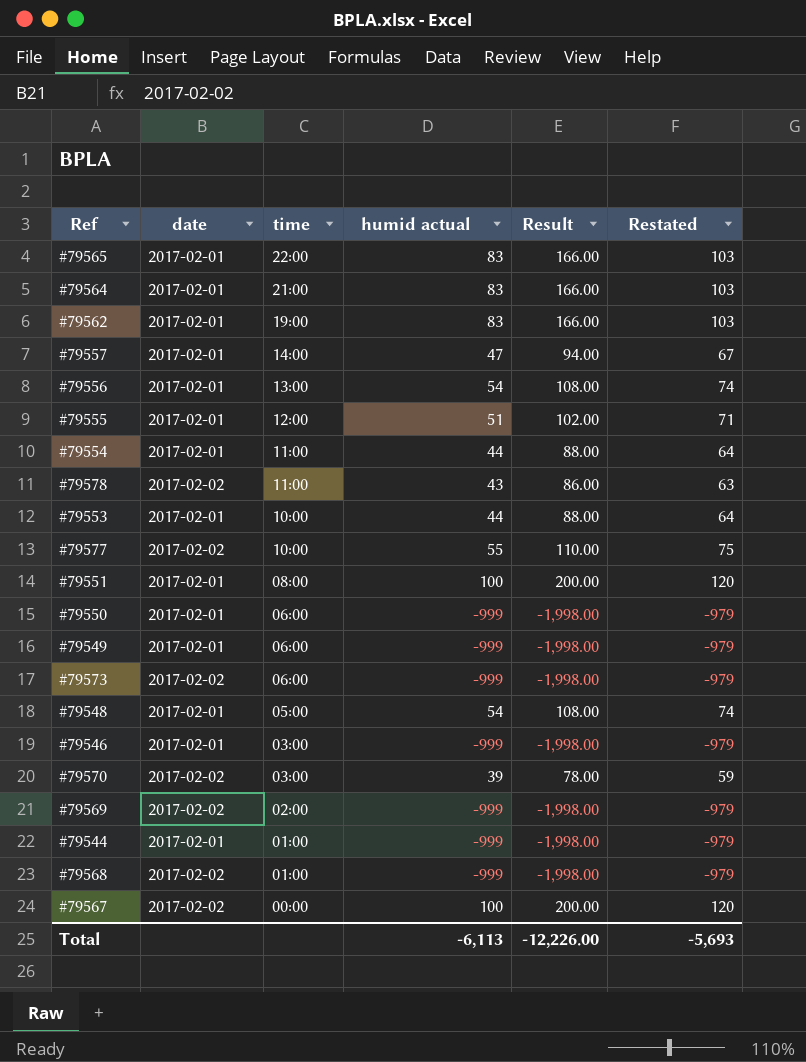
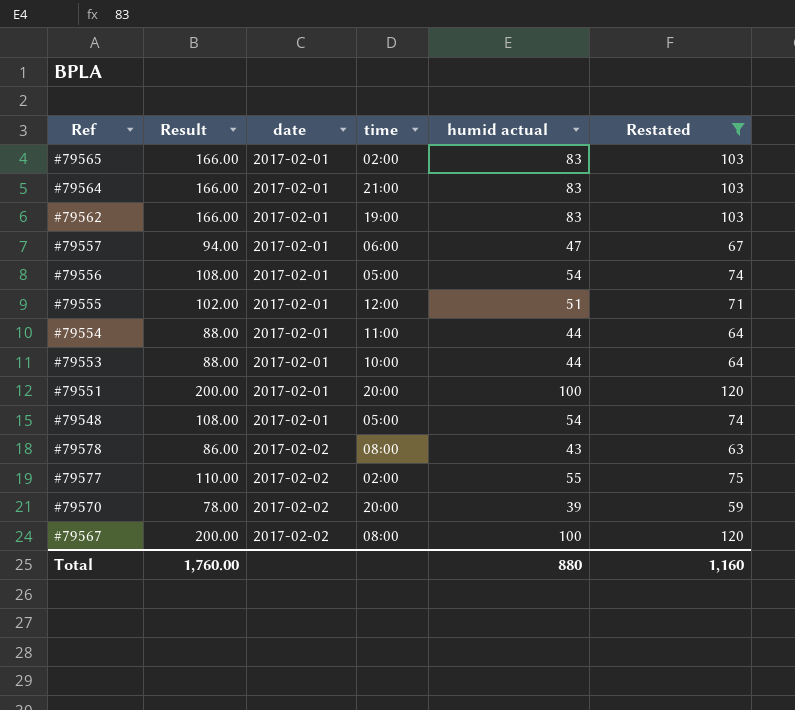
filter: none -> Restated != -979
row order: time descending -> date ascending
column Result | position: 5 -> 2
#79565 | time: 22:00 -> 02:00
#79557 | time: 14:00 -> 06:00
#79556 | time: 13:00 -> 05:00
#79551 | time: 08:00 -> 20:00
#79578 | time: 11:00 -> 08:00
#79577 | time: 10:00 -> 02:00
#79570 | time: 03:00 -> 20:00
#79567 | time: 00:00 -> 08:00
Total | Result: -12,226.00 -> 1,760.00
Total | humid actual: -6,113 -> 880
Total | Restated: -5,693 -> 1,160

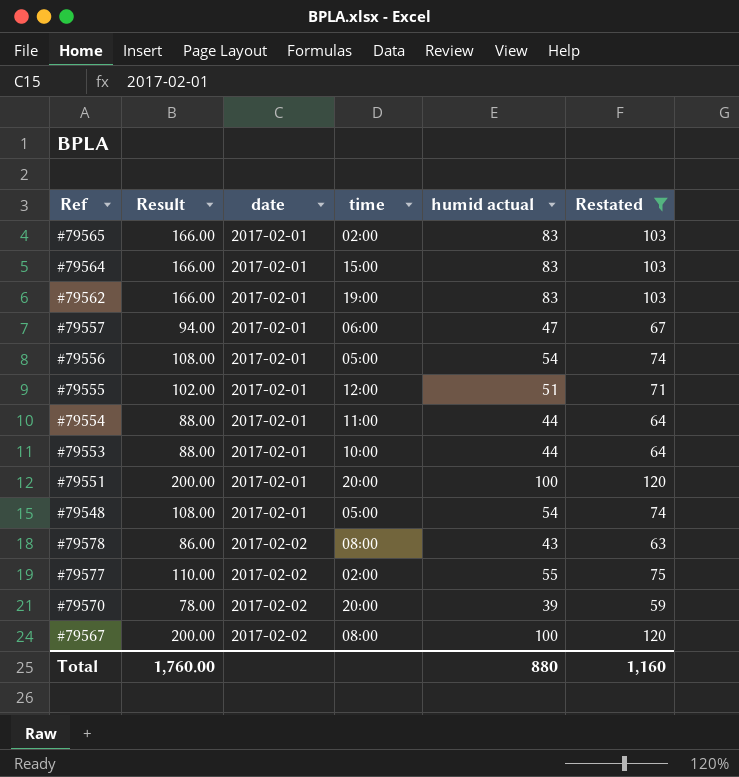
#79564 | time: 21:00 -> 15:00

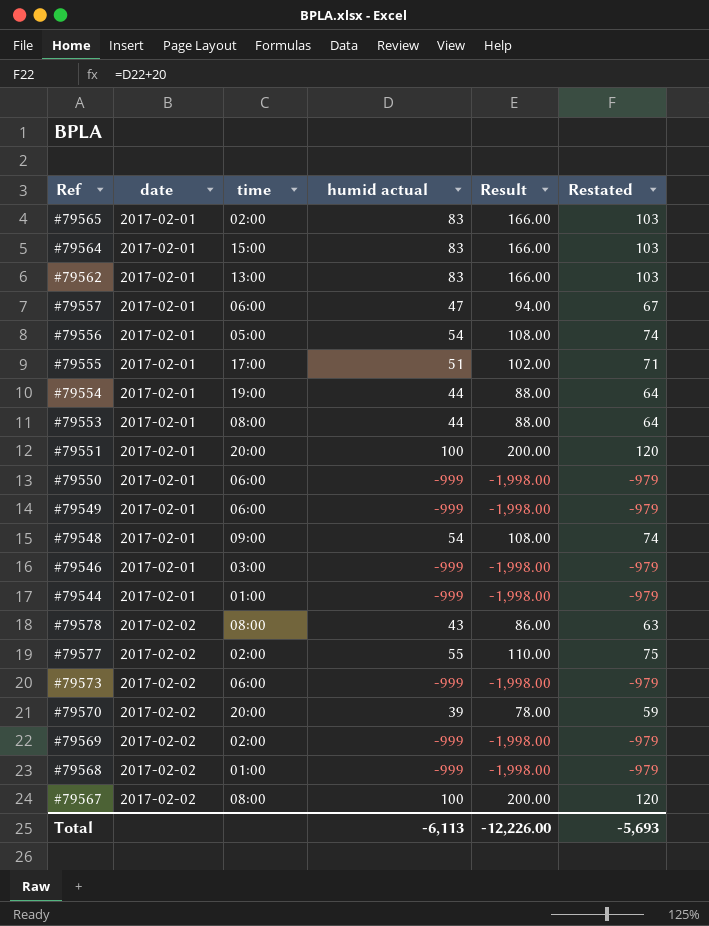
filter: Restated != -979 -> none
column Result | position: 2 -> 5
#79562 | time: 19:00 -> 13:00
#79555 | time: 12:00 -> 17:00
#79554 | time: 11:00 -> 19:00
#79553 | time: 10:00 -> 08:00
#79548 | time: 05:00 -> 09:00
Total | humid actual: 880 -> -6,113
Total | Result: 1,760.00 -> -12,226.00
Total | Restated: 1,160 -> -5,693

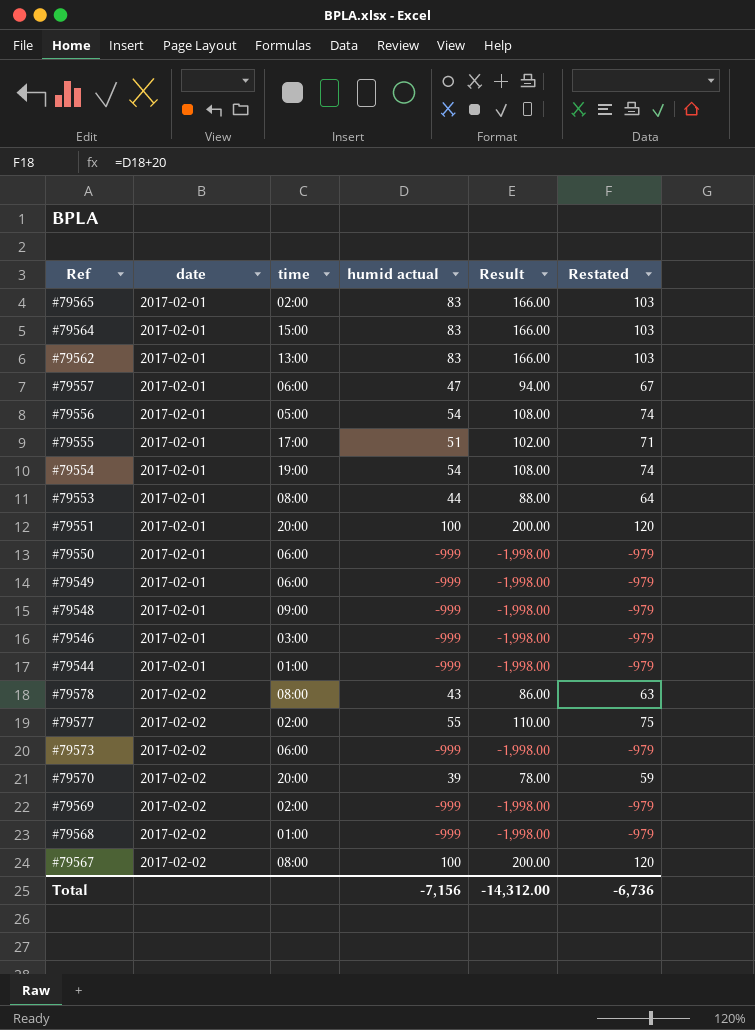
#79554 | humid actual: 44 -> 54
#79554 | Result: 88.00 -> 108.00
#79554 | Restated: 64 -> 74
#79548 | humid actual: 54 -> -999
#79548 | Result: 108.00 -> -1,998.00
#79548 | Restated: 74 -> -979
Total | humid actual: -6,113 -> -7,156
Total | Result: -12,226.00 -> -14,312.00
Total | Restated: -5,693 -> -6,736

